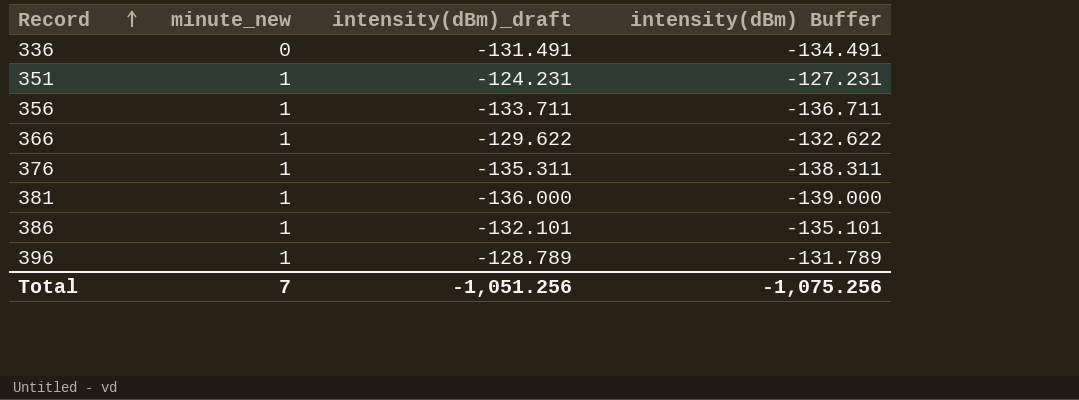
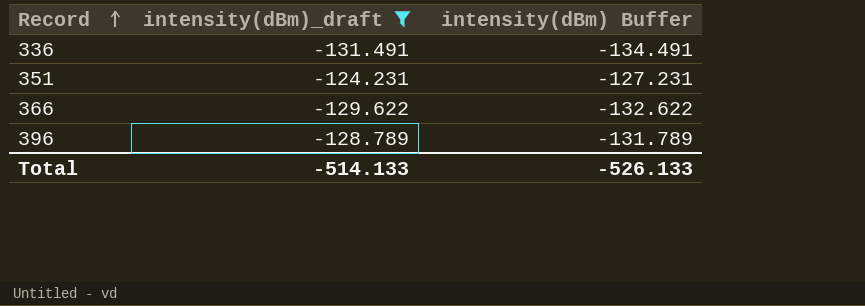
filter: none -> intensity(dBm)_draft >= -131.491
column minute_new | position: 2 -> none
Total | intensity(dBm)_draft: -1,051.256 -> -514.133
Total | intensity(dBm) Buffer: -1,075.256 -> -526.133

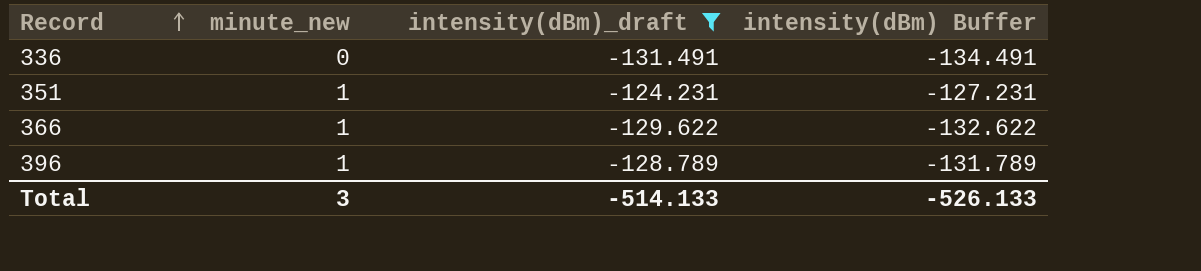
column minute_new | position: none -> 2

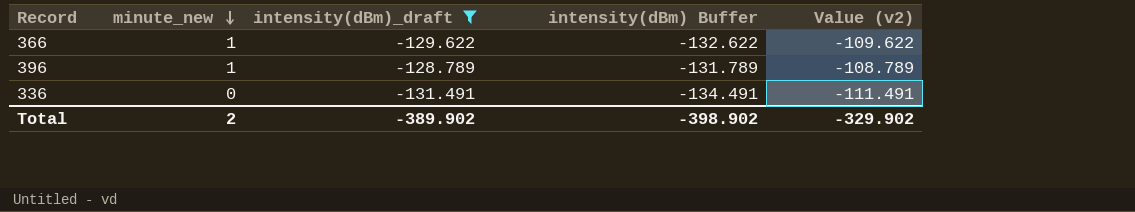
row order: Record ascending -> minute_new descending
column Value (v2) | formula: none -> [intensity(dBm)_draft] + 20
row 351: 1 | -124.231 | -127.231 -> none
Total | minute_new: 3 -> 2
Total | intensity(dBm)_draft: -514.133 -> -389.902
Total | intensity(dBm) Buffer: -526.133 -> -398.902

